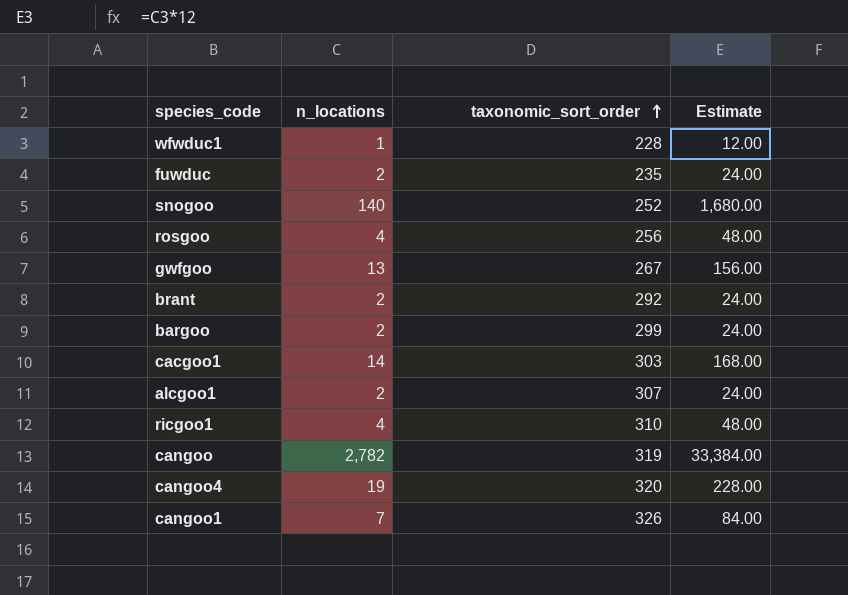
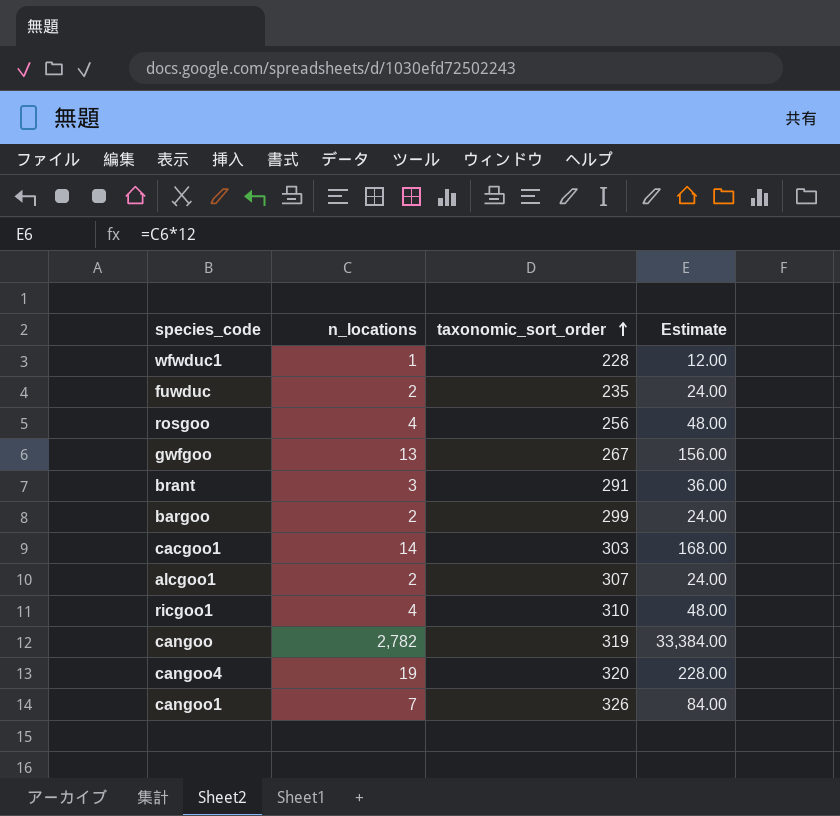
row snogoo: 140 | 252 | 1,680.00 -> none
brant | n_locations: 2 -> 3
brant | taxonomic_sort_order: 292 -> 291
brant | Estimate: 24.00 -> 36.00

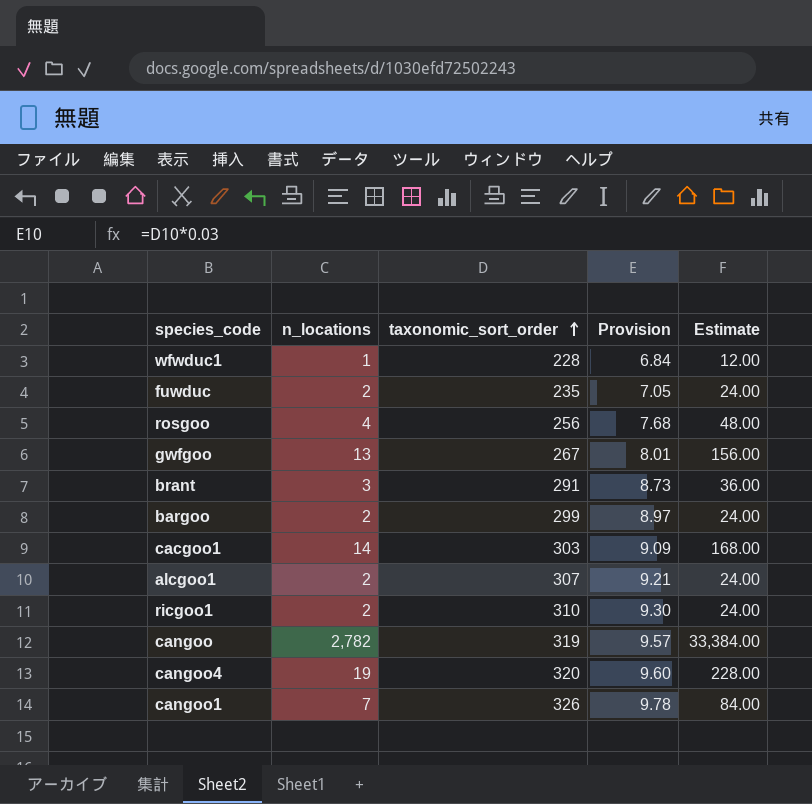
column Provision | formula: none -> [taxonomic_sort_order] * 0.03
ricgoo1 | n_locations: 4 -> 2
ricgoo1 | Estimate: 48.00 -> 24.00

